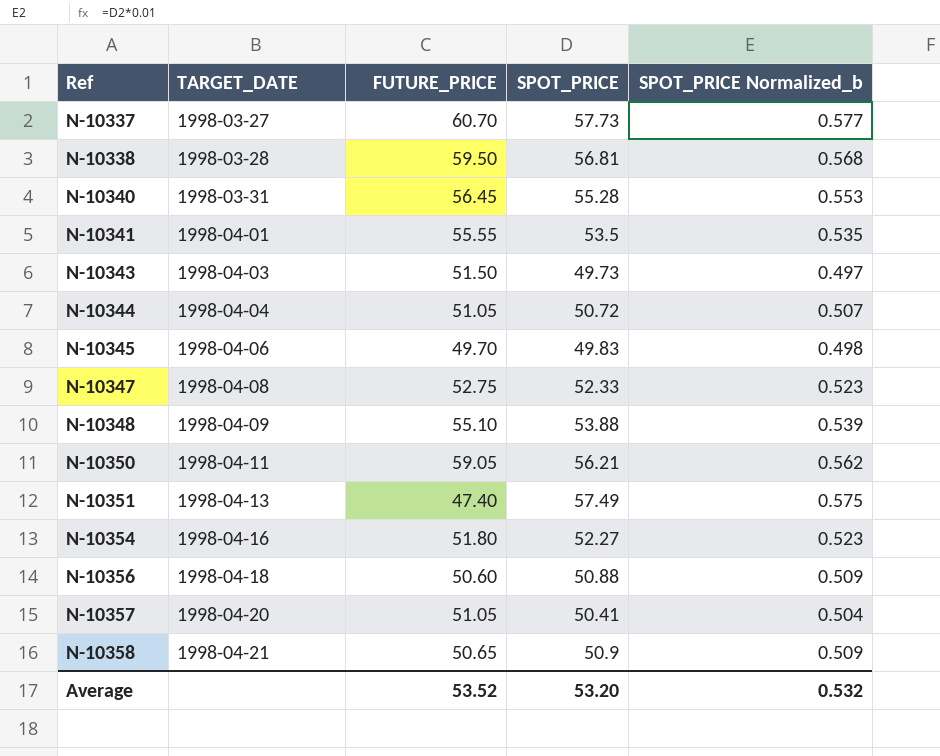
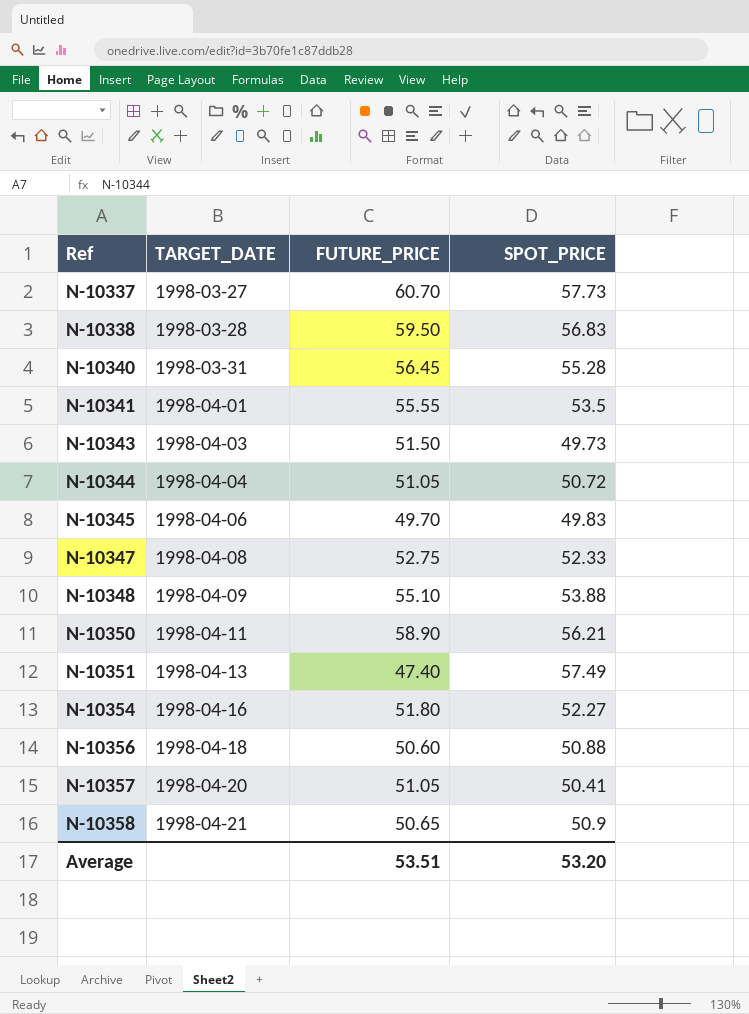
column SPOT_PRICE Normalized_b | formula: [SPOT_PRICE] * 0.01 -> none
N-10338 | SPOT_PRICE: 56.81 -> 56.83
N-10350 | FUTURE_PRICE: 59.05 -> 58.90
Average | FUTURE_PRICE: 53.52 -> 53.51

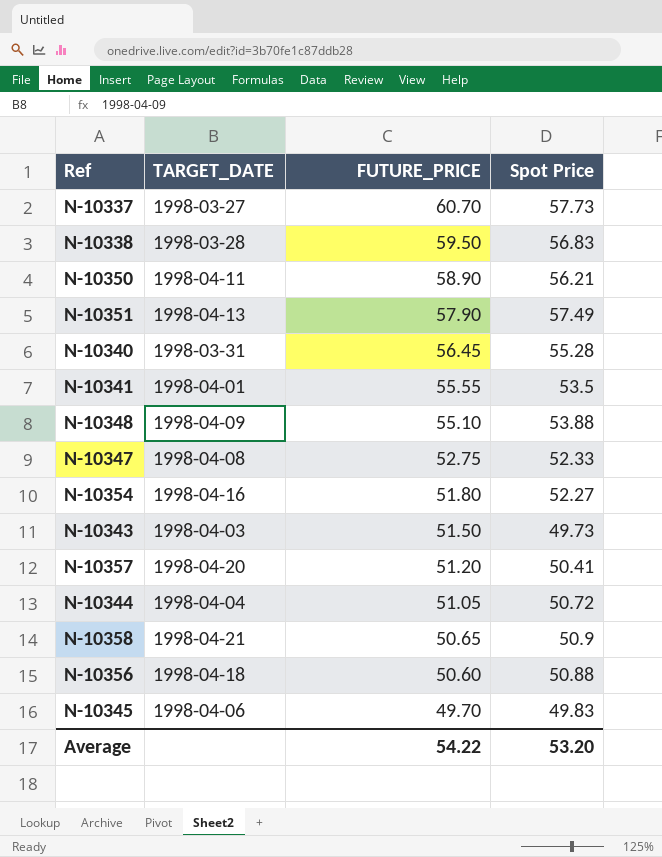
row order: Ref ascending -> FUTURE_PRICE descending
column name: SPOT_PRICE -> Spot Price
N-10351 | FUTURE_PRICE: 47.40 -> 57.90
N-10357 | FUTURE_PRICE: 51.05 -> 51.20
Average | FUTURE_PRICE: 53.51 -> 54.22

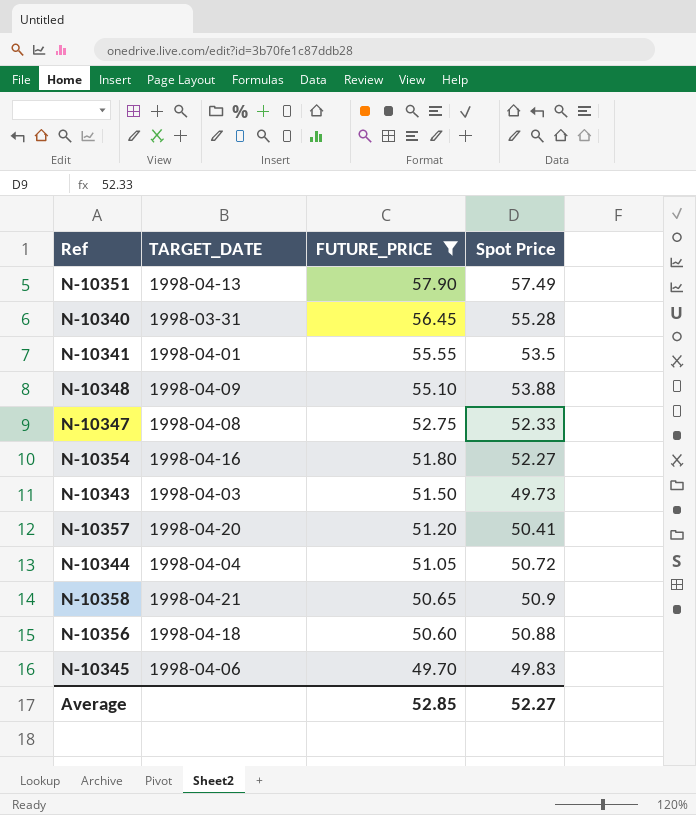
filter: none -> FUTURE_PRICE <= 57.90
Average | FUTURE_PRICE: 54.22 -> 52.85
Average | Spot Price: 53.20 -> 52.27

